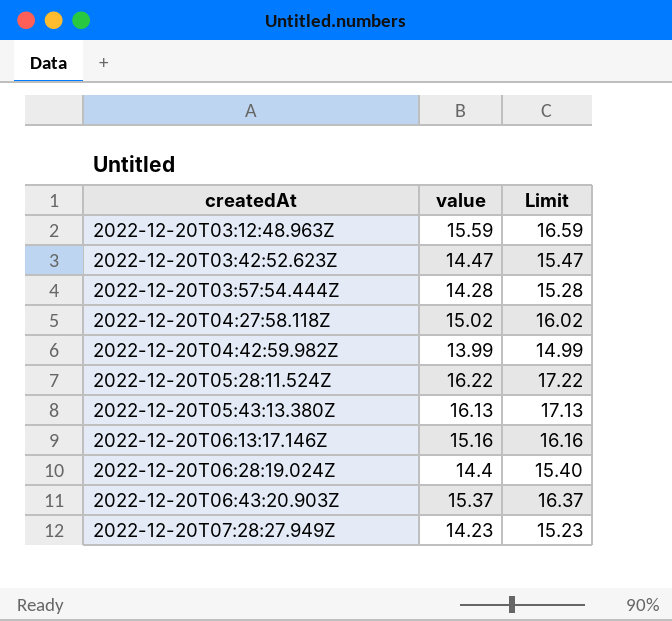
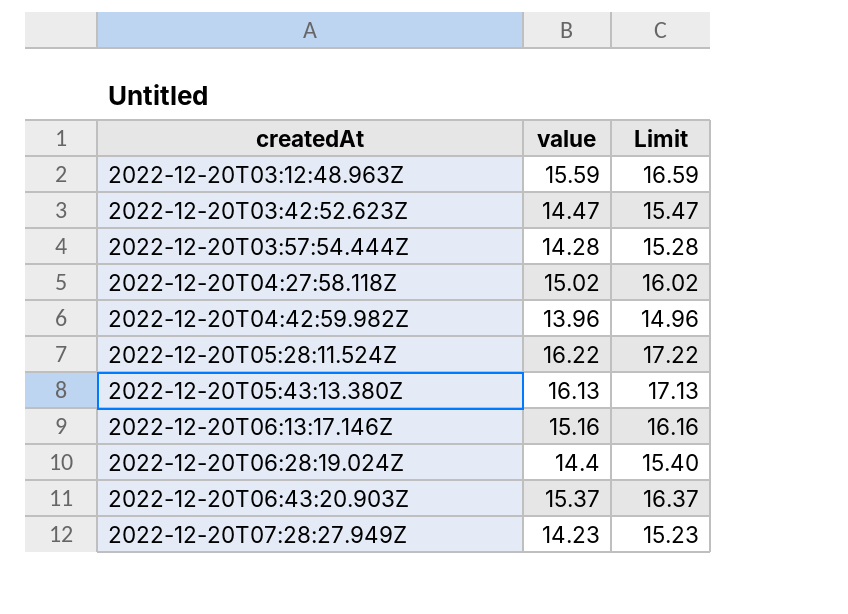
2022-12-20T04:42:59.982Z | value: 13.99 -> 13.96
2022-12-20T04:42:59.982Z | Limit: 14.99 -> 14.96

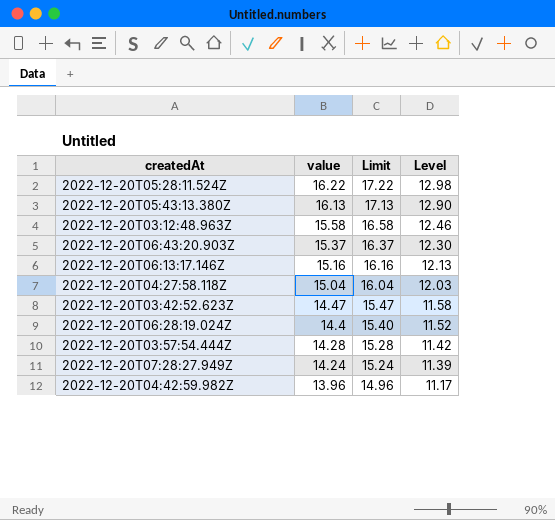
row order: createdAt ascending -> value descending
column Level | formula: none -> [value] * 0.8
2022-12-20T03:12:48.963Z | value: 15.59 -> 15.58
2022-12-20T03:12:48.963Z | Limit: 16.59 -> 16.58
2022-12-20T04:27:58.118Z | value: 15.02 -> 15.04
2022-12-20T04:27:58.118Z | Limit: 16.02 -> 16.04
2022-12-20T07:28:27.949Z | value: 14.23 -> 14.24
2022-12-20T07:28:27.949Z | Limit: 15.23 -> 15.24

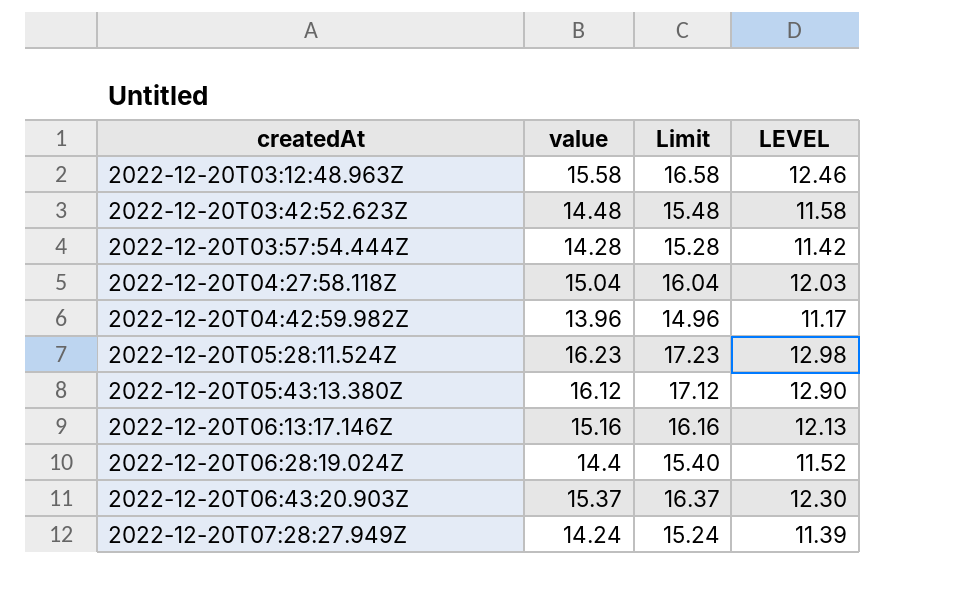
row order: value descending -> createdAt ascending
column name: Level -> LEVEL
2022-12-20T03:42:52.623Z | value: 14.47 -> 14.48
2022-12-20T03:42:52.623Z | Limit: 15.47 -> 15.48
2022-12-20T05:28:11.524Z | value: 16.22 -> 16.23
2022-12-20T05:28:11.524Z | Limit: 17.22 -> 17.23
2022-12-20T05:43:13.380Z | value: 16.13 -> 16.12
2022-12-20T05:43:13.380Z | Limit: 17.13 -> 17.12

